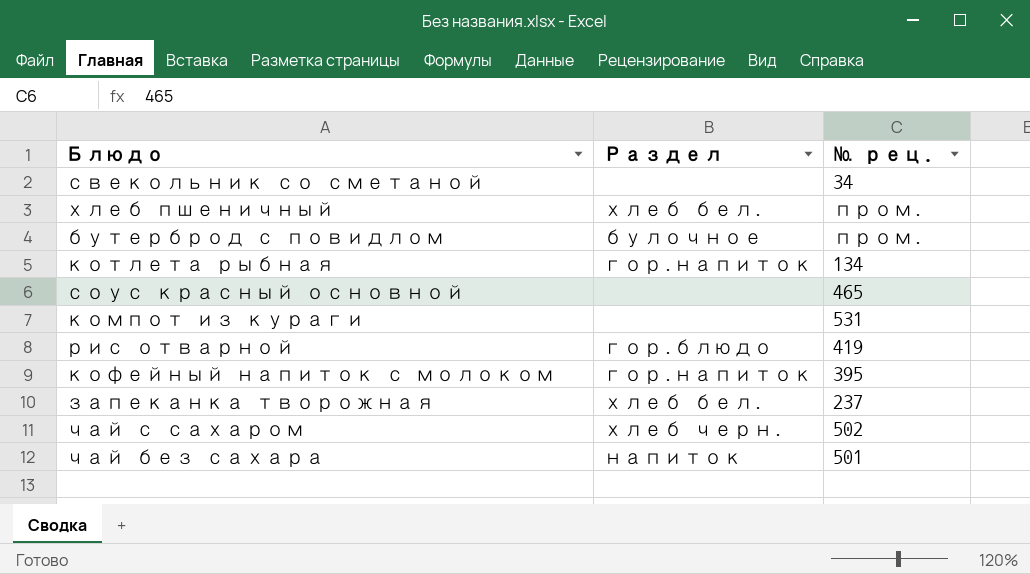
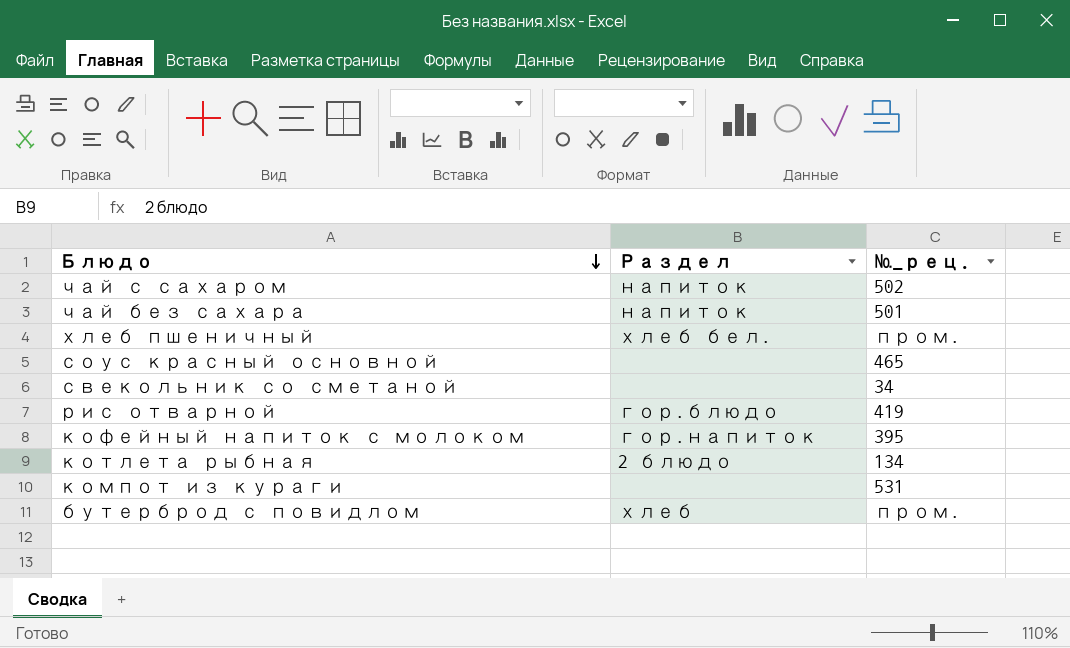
row order: none -> Блюдо descending
column name: № рец. -> №_рец.
row запеканка творожная: хлеб бел. | 237 -> none
чай с сахаром | Раздел: хлеб черн. -> напиток
котлета рыбная | Раздел: гор.напиток -> 2 блюдо
бутерброд с повидлом | Раздел: булочное -> хлеб

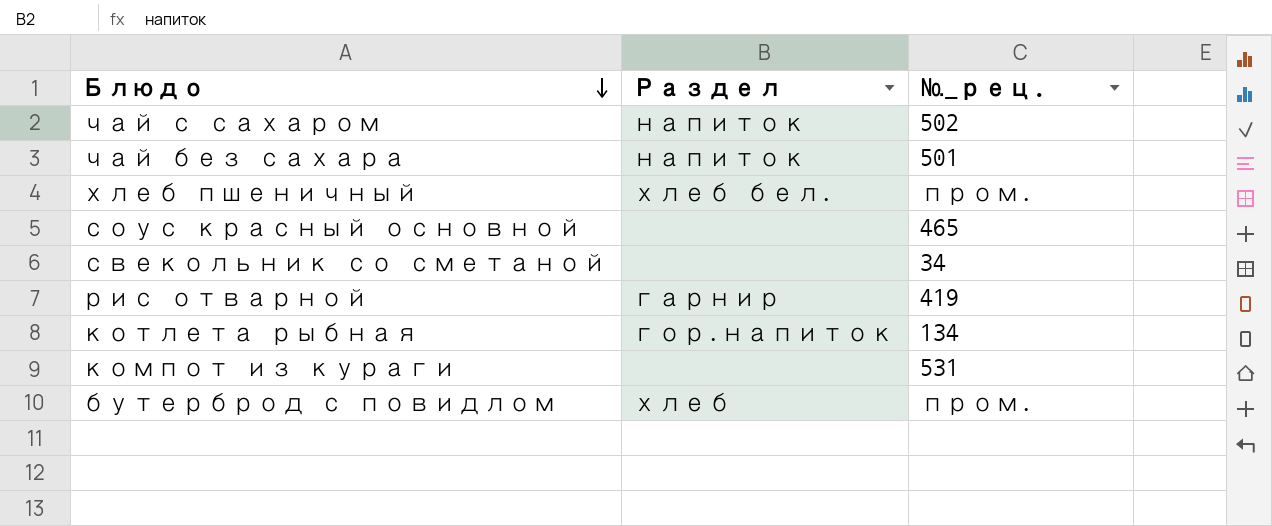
row кофейный напиток с молоком: гор.напиток | 395 -> none
рис отварной | Раздел: гор.блюдо -> гарнир
котлета рыбная | Раздел: 2 блюдо -> гор.напиток

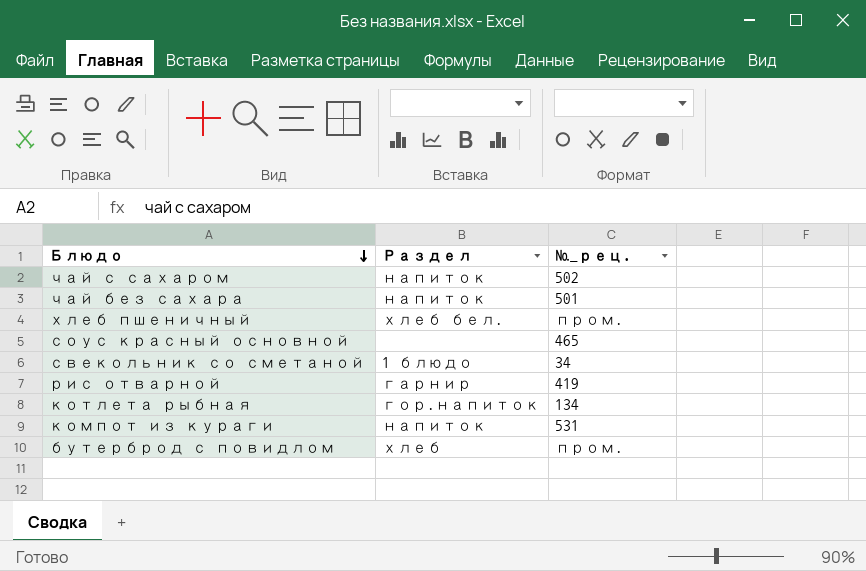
свекольник со сметаной | Раздел: none -> 1 блюдо
компот из кураги | Раздел: none -> напиток

